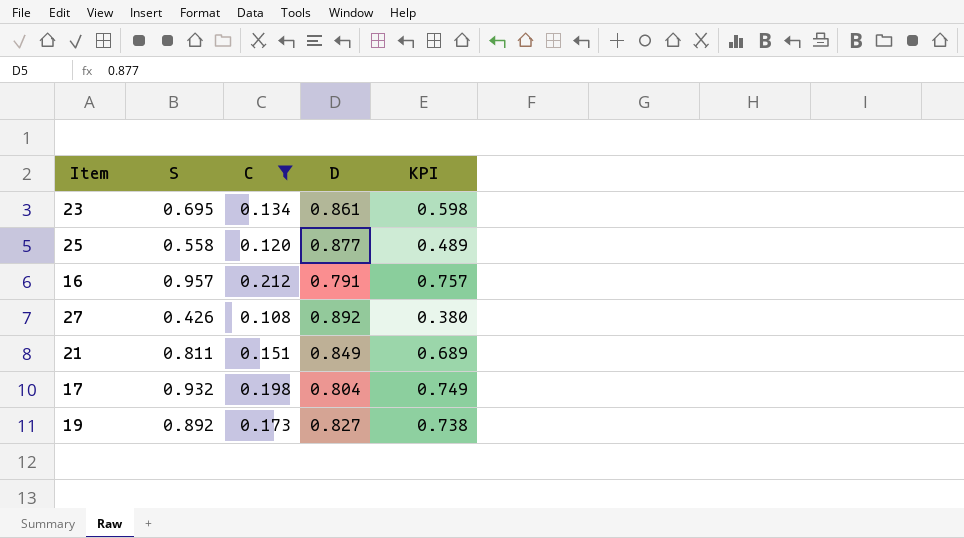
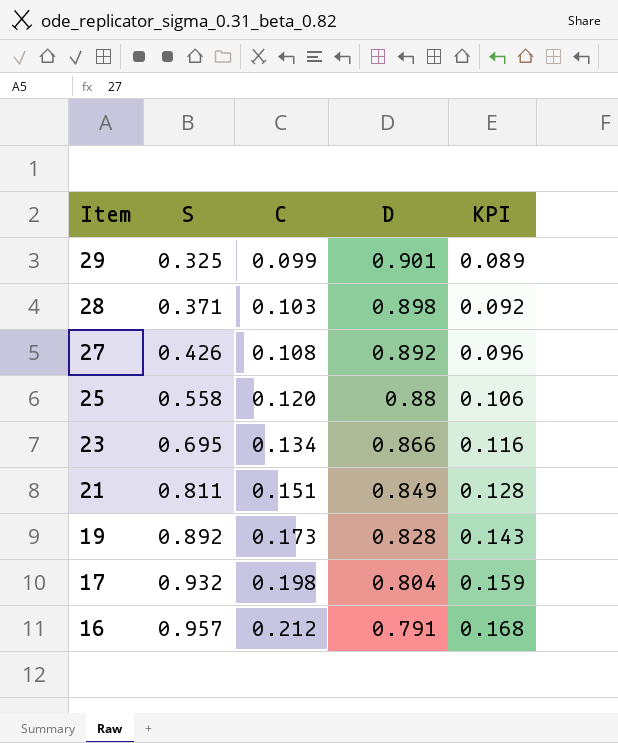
filter: C >= 0.108 -> none
row order: none -> Item descending
column KPI | formula: [S] * [D] -> [C] * [D]
25 | D: 0.877 -> 0.88
23 | D: 0.861 -> 0.866
19 | D: 0.827 -> 0.828

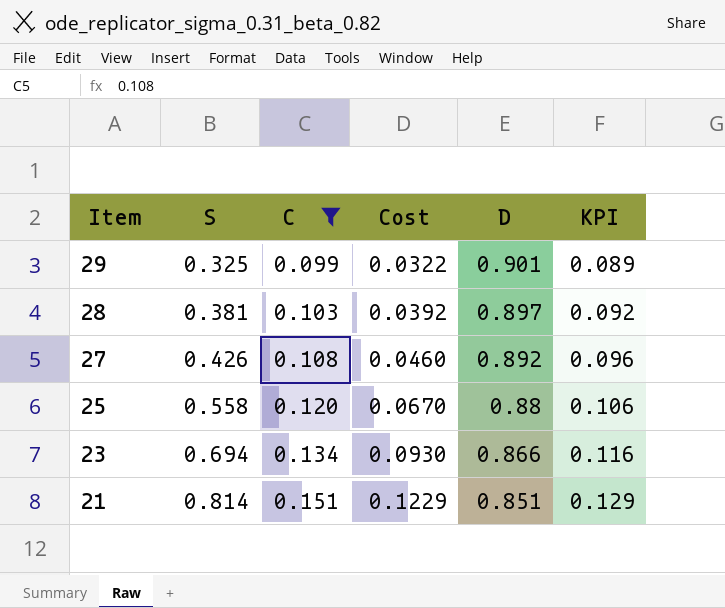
filter: none -> C <= 0.151
column Cost | formula: none -> [S] * [C]
28 | S: 0.371 -> 0.381
28 | D: 0.898 -> 0.897
23 | S: 0.695 -> 0.694
21 | S: 0.811 -> 0.814
21 | D: 0.849 -> 0.851
21 | KPI: 0.128 -> 0.129

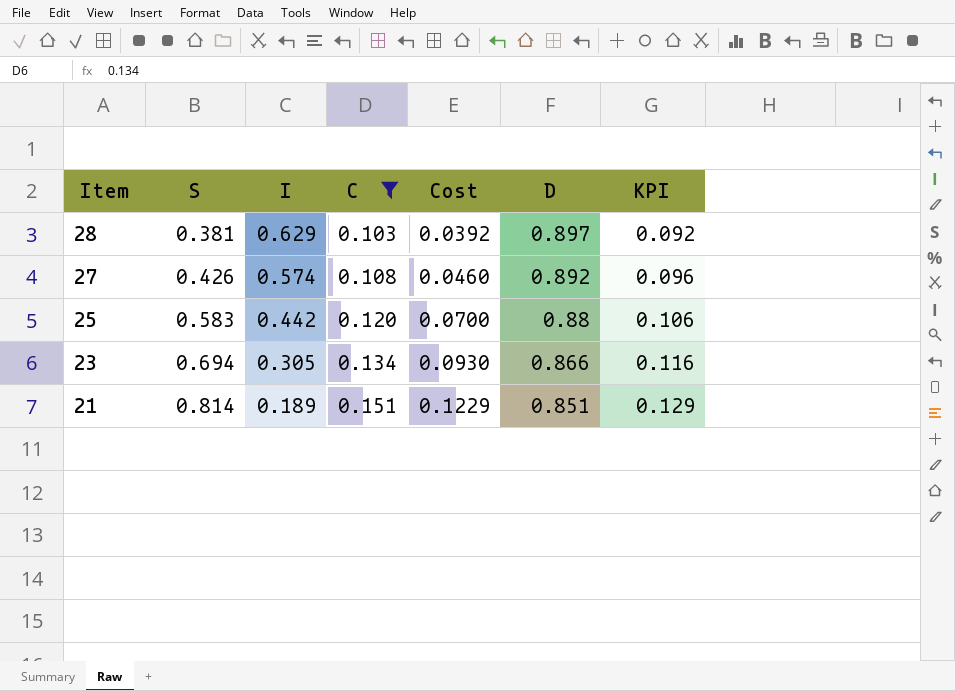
column I | position: none -> 3
row 29: 0.325 | 0.099 | 0.0322 | 0.901 | 0.089 -> none
25 | S: 0.558 -> 0.583
25 | Cost: 0.0670 -> 0.0700

